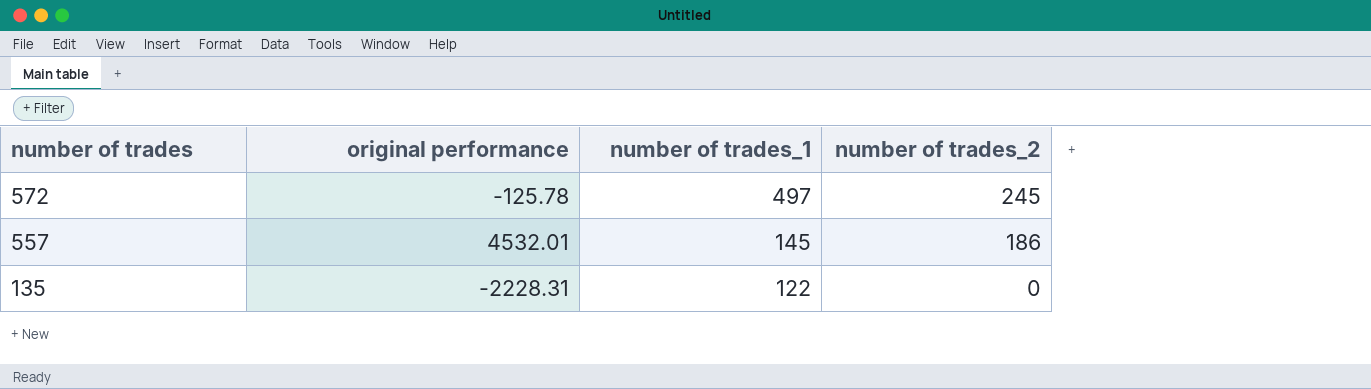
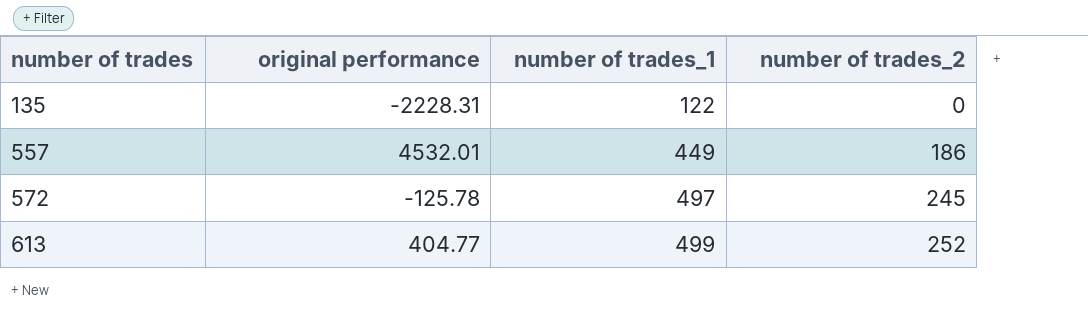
row order: number of trades descending -> number of trades ascending
557 | number of trades_1: 145 -> 449
row 613: none -> 404.77 | 499 | 252

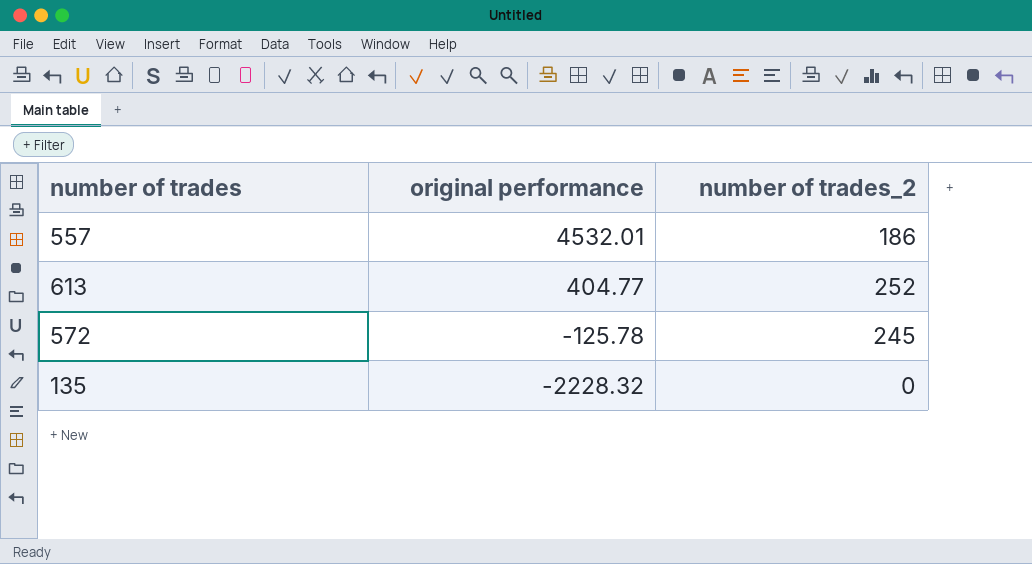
row order: number of trades ascending -> original performance descending
column number of trades_1 | position: 3 -> none
135 | original performance: -2228.31 -> -2228.32

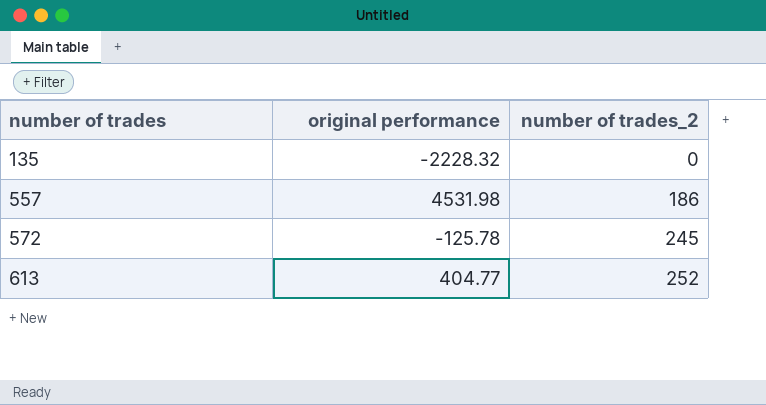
row order: original performance descending -> number of trades ascending
557 | original performance: 4532.01 -> 4531.98

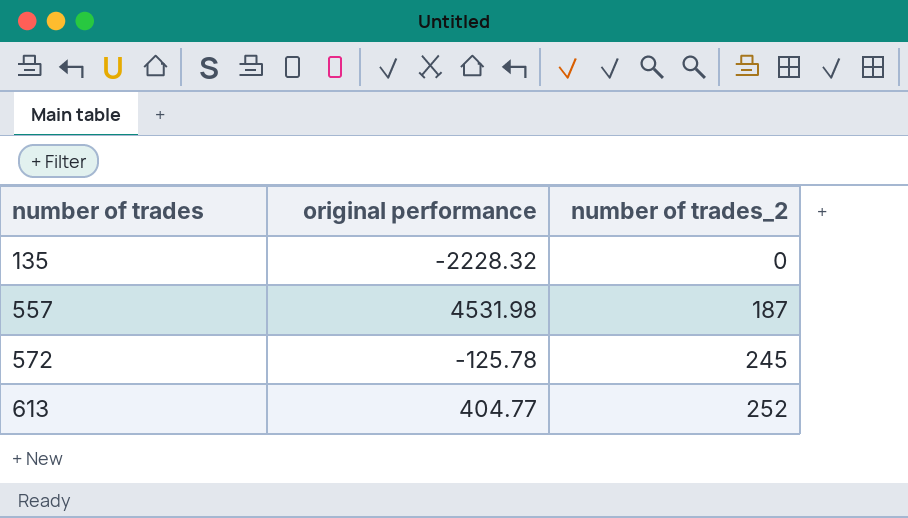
557 | number of trades_2: 186 -> 187

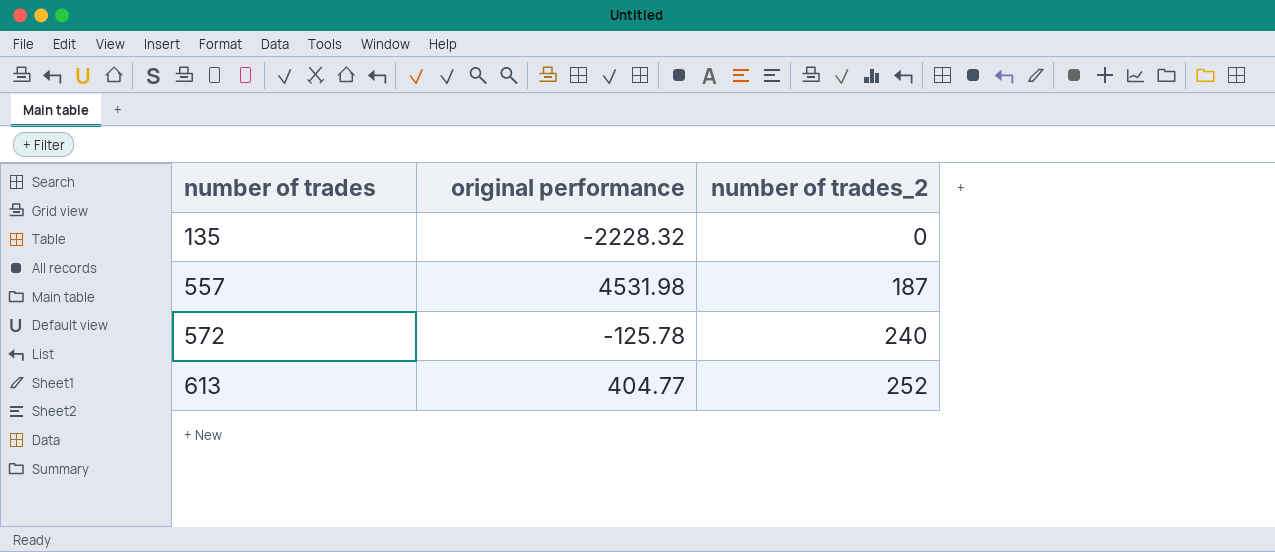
572 | number of trades_2: 245 -> 240

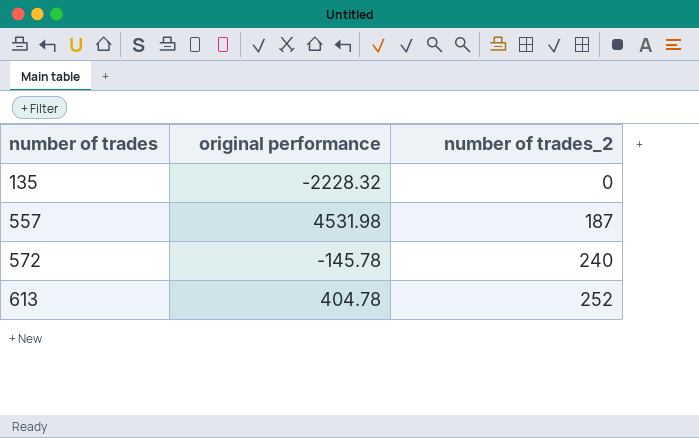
572 | original performance: -125.78 -> -145.78
613 | original performance: 404.77 -> 404.78

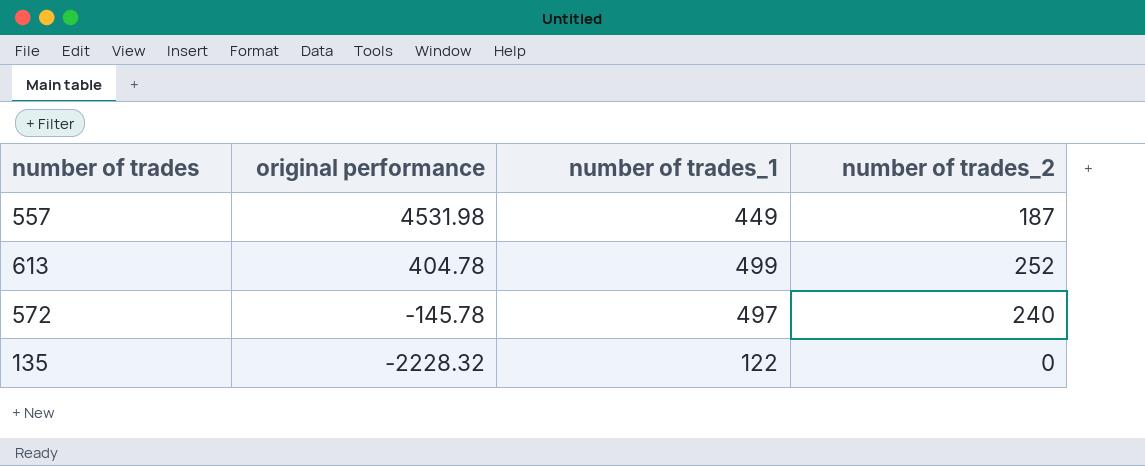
row order: number of trades ascending -> original performance descending
column number of trades_1 | position: none -> 3

